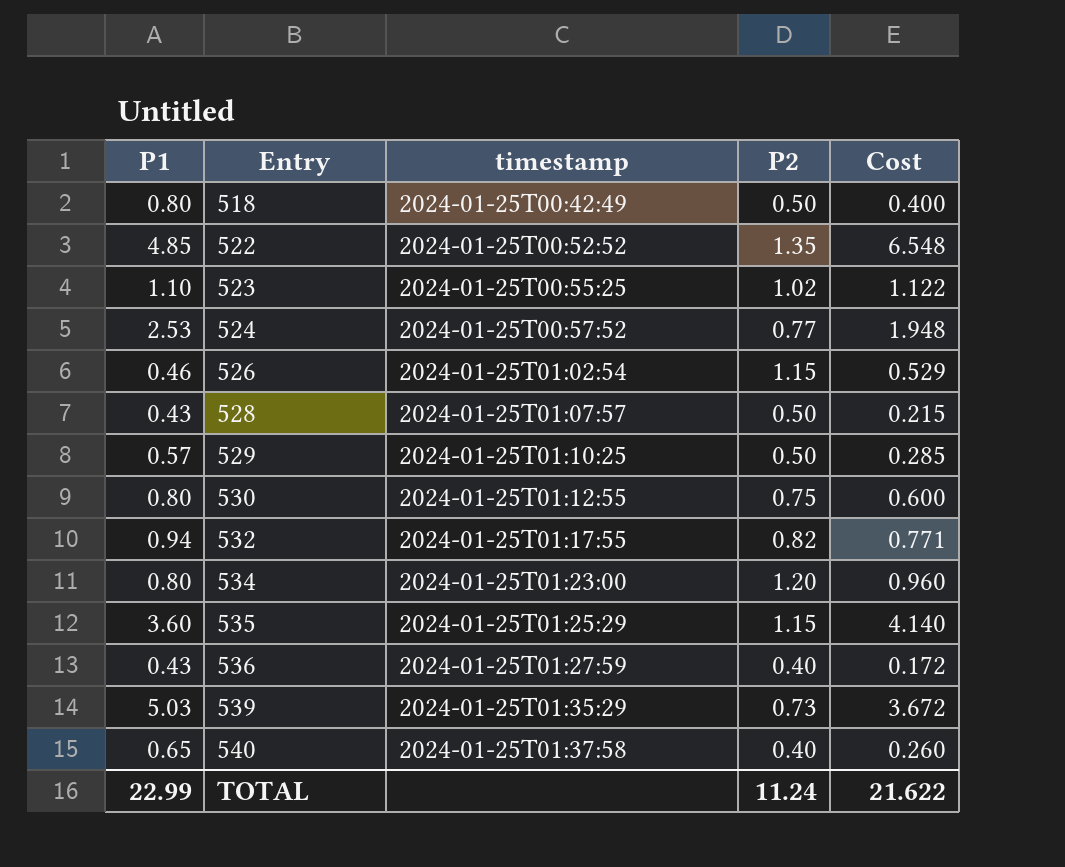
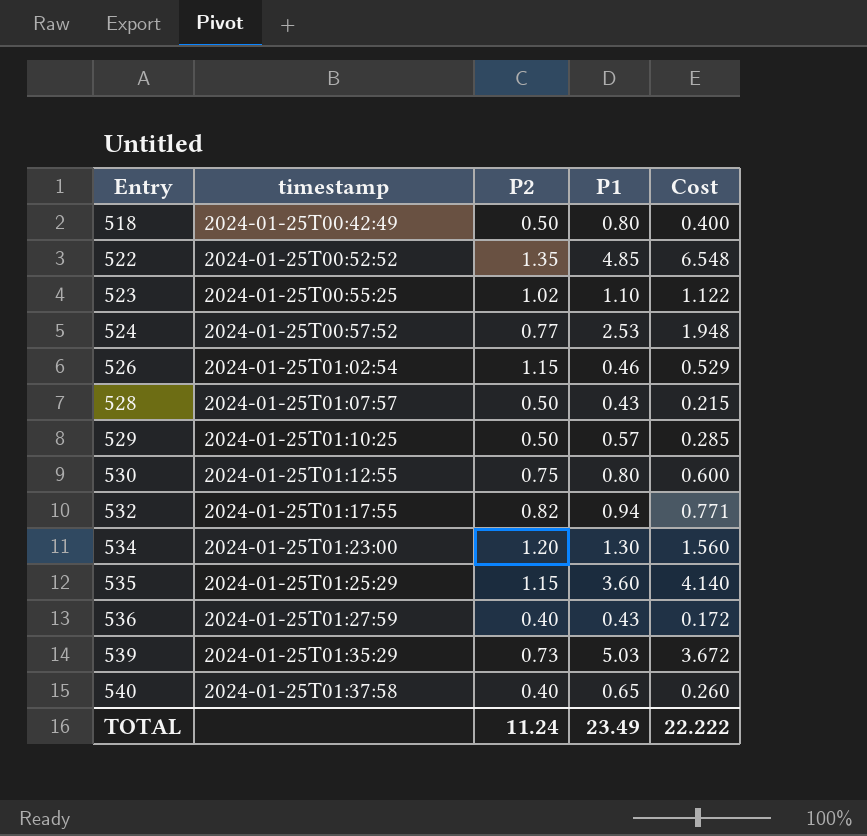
column P1 | position: 1 -> 4
534 | P1: 0.80 -> 1.30
534 | Cost: 0.960 -> 1.560
TOTAL | P1: 22.99 -> 23.49
TOTAL | Cost: 21.622 -> 22.222

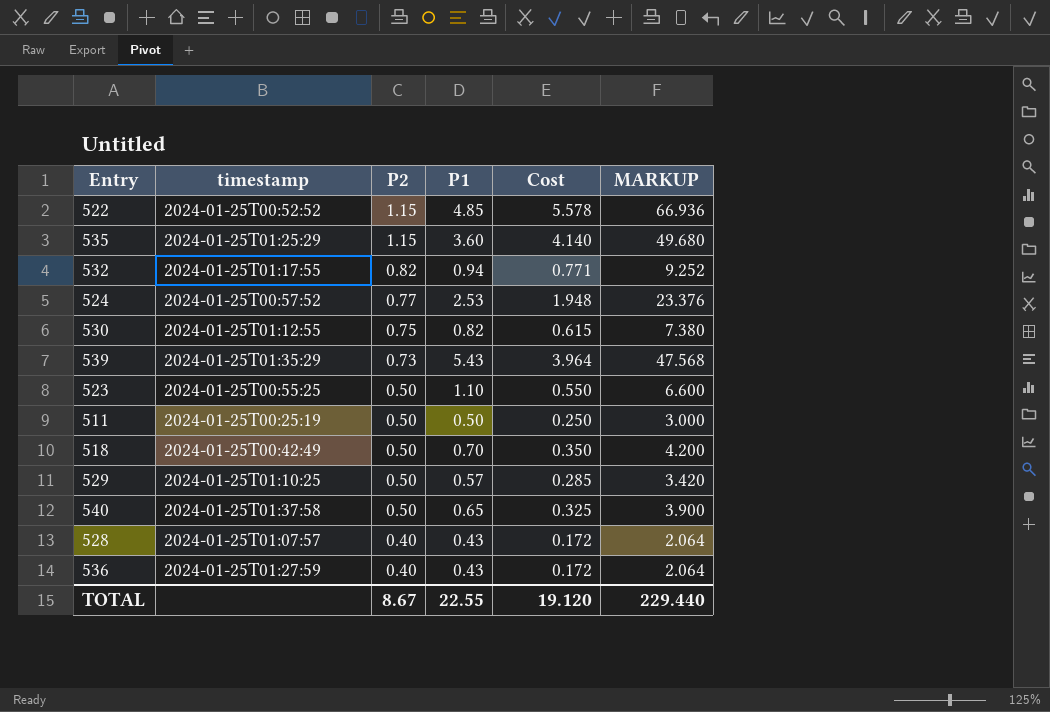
row order: Entry ascending -> P2 descending
column MARKUP | formula: none -> [Cost] * 12
row 526: 2024-01-25T01:02:54 | 1.15 | 0.46 | 0.529 -> none
row 534: 2024-01-25T01:23:00 | 1.20 | 1.30 | 1.560 -> none
522 | P2: 1.35 -> 1.15
522 | Cost: 6.548 -> 5.578
530 | P1: 0.80 -> 0.82
530 | Cost: 0.600 -> 0.615
539 | P1: 5.03 -> 5.43
539 | Cost: 3.672 -> 3.964
523 | P2: 1.02 -> 0.50
523 | Cost: 1.122 -> 0.550
row 511: none -> 2024-01-25T00:25:19 | 0.50 | 0.50 | 0.250 | 3.000
518 | P1: 0.80 -> 0.70
518 | Cost: 0.400 -> 0.350
540 | P2: 0.40 -> 0.50
540 | Cost: 0.260 -> 0.325
528 | P2: 0.50 -> 0.40
528 | Cost: 0.215 -> 0.172
TOTAL | P2: 11.24 -> 8.67
TOTAL | P1: 23.49 -> 22.55
TOTAL | Cost: 22.222 -> 19.120

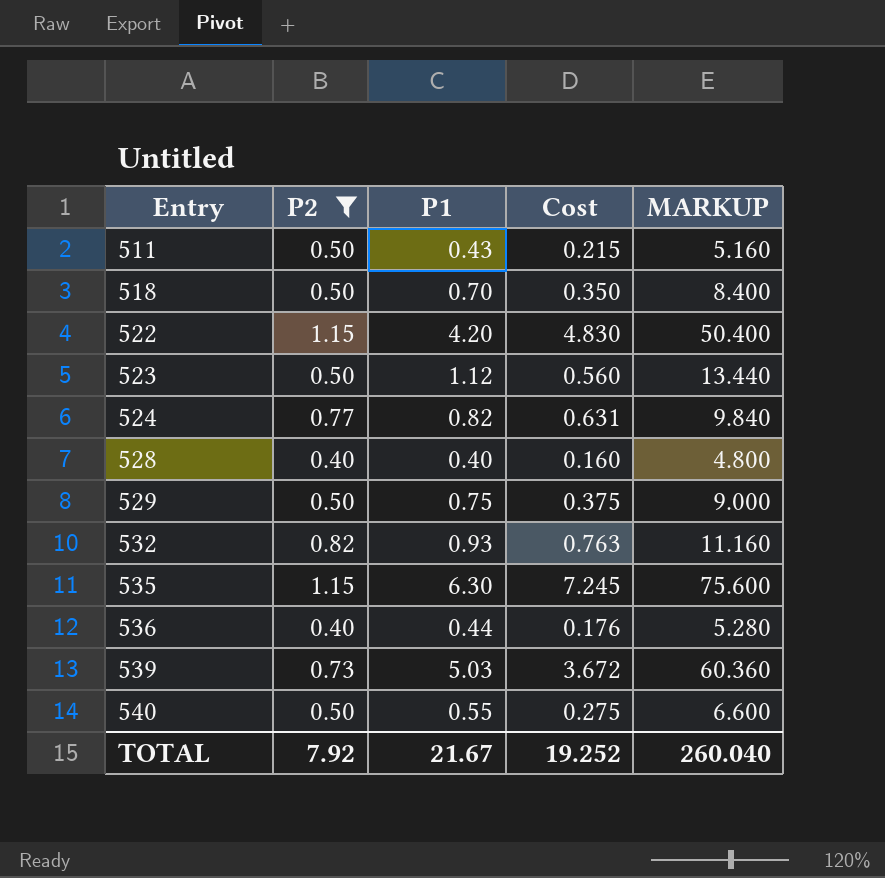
filter: none -> P2 != 0.75
row order: P2 descending -> Entry ascending
column timestamp | position: 2 -> none
column MARKUP | formula: [Cost] * 12 -> [P1] * 12
511 | P1: 0.50 -> 0.43
511 | Cost: 0.250 -> 0.215
522 | P1: 4.85 -> 4.20
522 | Cost: 5.578 -> 4.830
523 | P1: 1.10 -> 1.12
523 | Cost: 0.550 -> 0.560
524 | P1: 2.53 -> 0.82
524 | Cost: 1.948 -> 0.631
528 | P1: 0.43 -> 0.40
528 | Cost: 0.172 -> 0.160
529 | P1: 0.57 -> 0.75
529 | Cost: 0.285 -> 0.375
532 | P1: 0.94 -> 0.93
532 | Cost: 0.771 -> 0.763
535 | P1: 3.60 -> 6.30
535 | Cost: 4.140 -> 7.245
536 | P1: 0.43 -> 0.44
536 | Cost: 0.172 -> 0.176
539 | P1: 5.43 -> 5.03
539 | Cost: 3.964 -> 3.672
540 | P1: 0.65 -> 0.55
540 | Cost: 0.325 -> 0.275
TOTAL | P2: 8.67 -> 7.92
TOTAL | P1: 22.55 -> 21.67
TOTAL | Cost: 19.120 -> 19.252
TOTAL | MARKUP: 229.440 -> 260.040

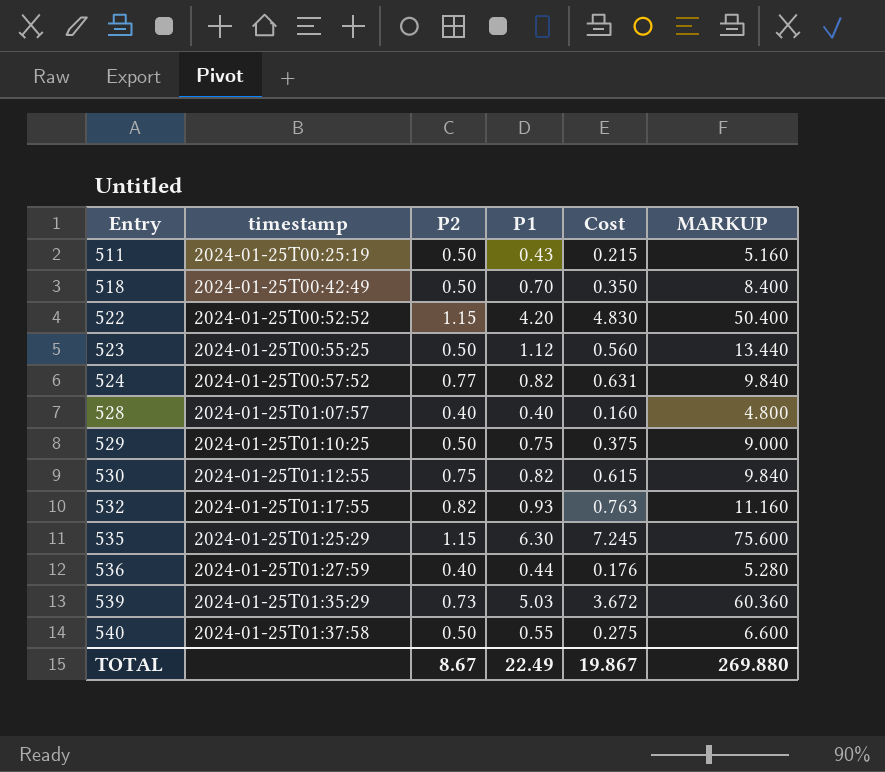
filter: P2 != 0.75 -> none
column timestamp | position: none -> 2
TOTAL | P2: 7.92 -> 8.67
TOTAL | P1: 21.67 -> 22.49
TOTAL | Cost: 19.252 -> 19.867
TOTAL | MARKUP: 260.040 -> 269.880

